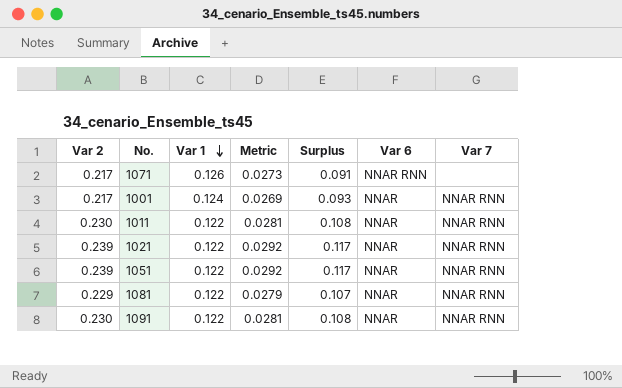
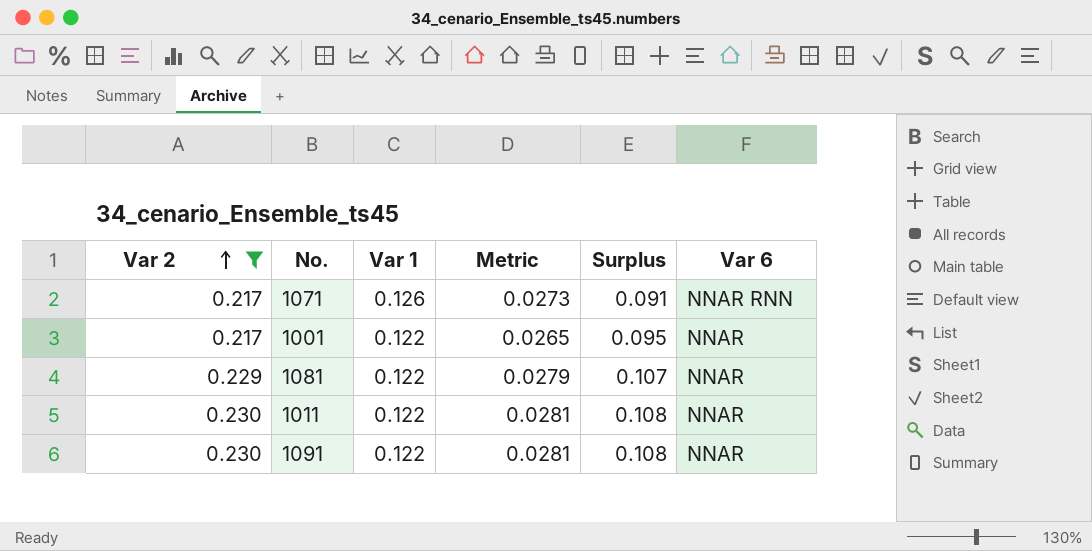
filter: none -> Var 2 != 0.239
row order: Var 1 descending -> Var 2 ascending
column Var 7 | position: 7 -> none
1001 | Var 1: 0.124 -> 0.122
1001 | Metric: 0.0269 -> 0.0265
1001 | Surplus: 0.093 -> 0.095

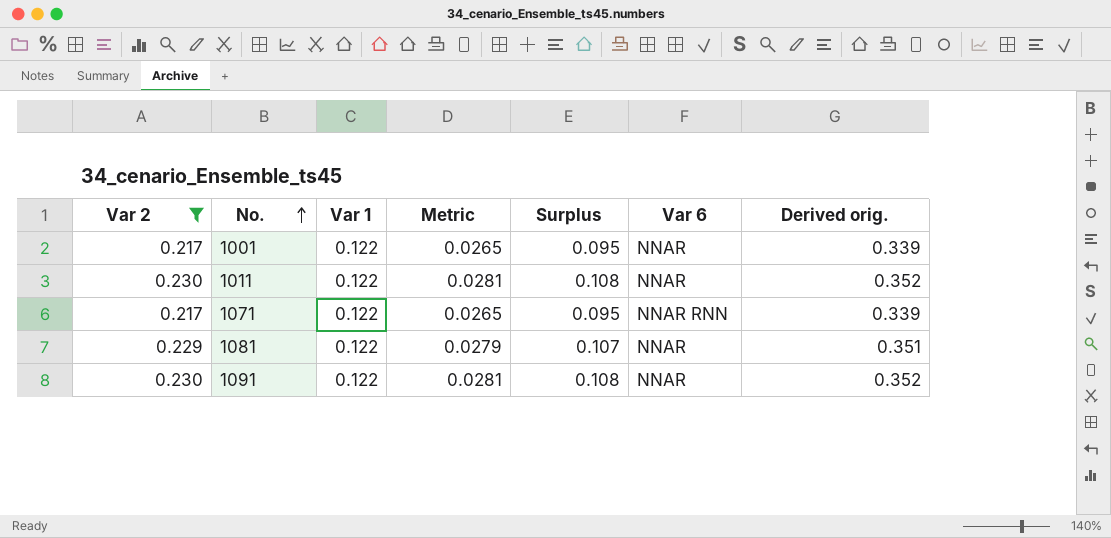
row order: Var 2 ascending -> No. ascending
column Derived orig. | formula: none -> [Var 2] + [Var 1]
1071 | Var 1: 0.126 -> 0.122
1071 | Metric: 0.0273 -> 0.0265
1071 | Surplus: 0.091 -> 0.095

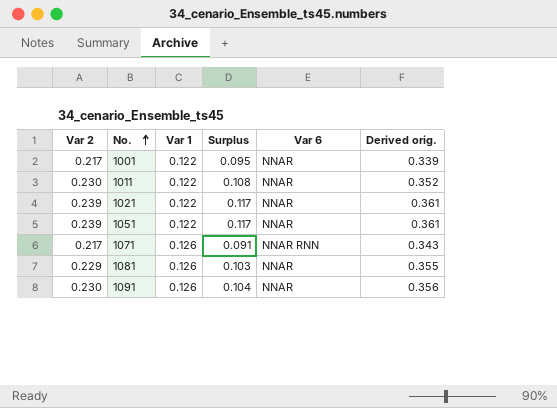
filter: Var 2 != 0.239 -> none
column Metric | formula: [Var 2] * [Var 1] -> none
1071 | Var 1: 0.122 -> 0.126
1071 | Surplus: 0.095 -> 0.091
1071 | Derived orig.: 0.339 -> 0.343
1081 | Var 1: 0.122 -> 0.126
1081 | Surplus: 0.107 -> 0.103
1081 | Derived orig.: 0.351 -> 0.355
1091 | Var 1: 0.122 -> 0.126
1091 | Surplus: 0.108 -> 0.104
1091 | Derived orig.: 0.352 -> 0.356

